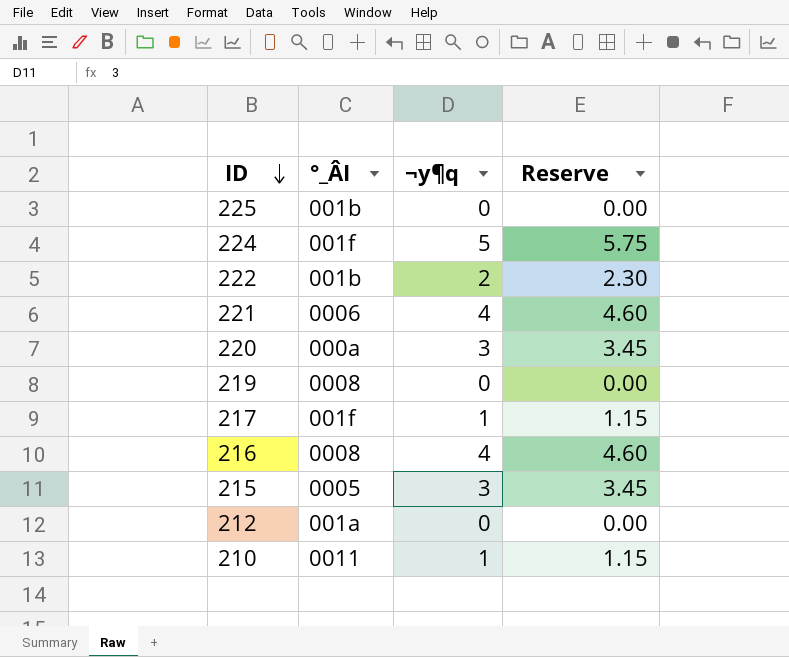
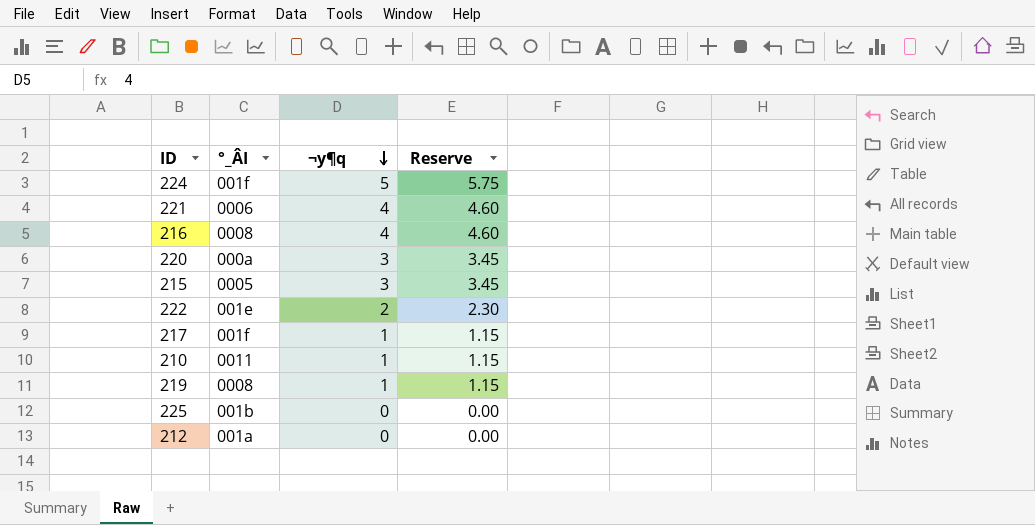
row order: ID descending -> ¬y¶q descending
222 | °_ÂI: 001b -> 001e
219 | ¬y¶q: 0 -> 1
219 | Reserve: 0.00 -> 1.15

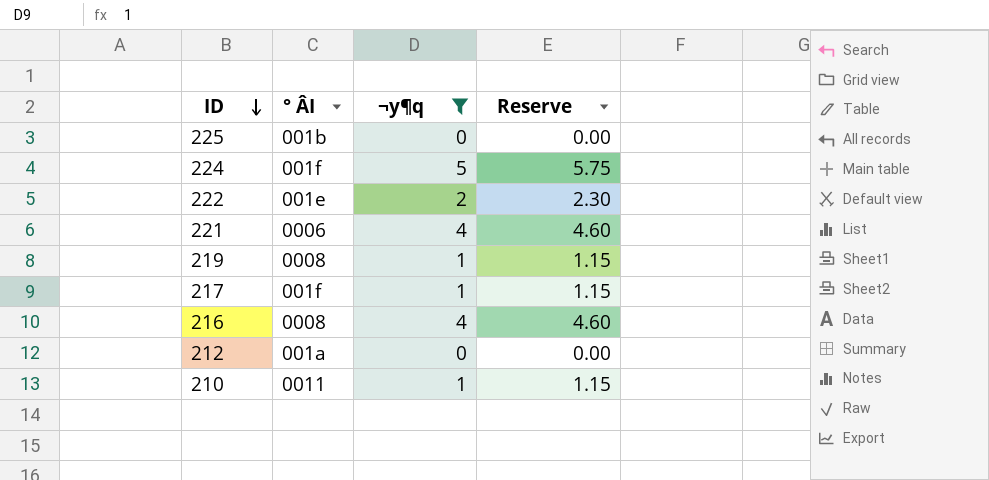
filter: none -> ¬y¶q != 3
row order: ¬y¶q descending -> ID descending
column name: °_ÂI -> ° ÂI

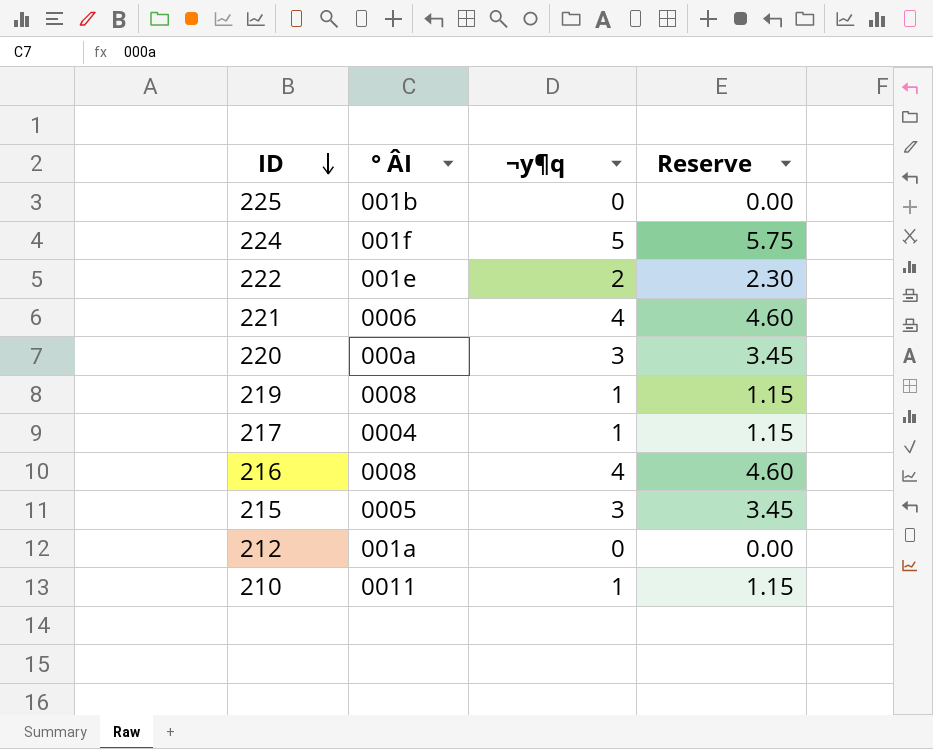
filter: ¬y¶q != 3 -> none
217 | ° ÂI: 001f -> 0004

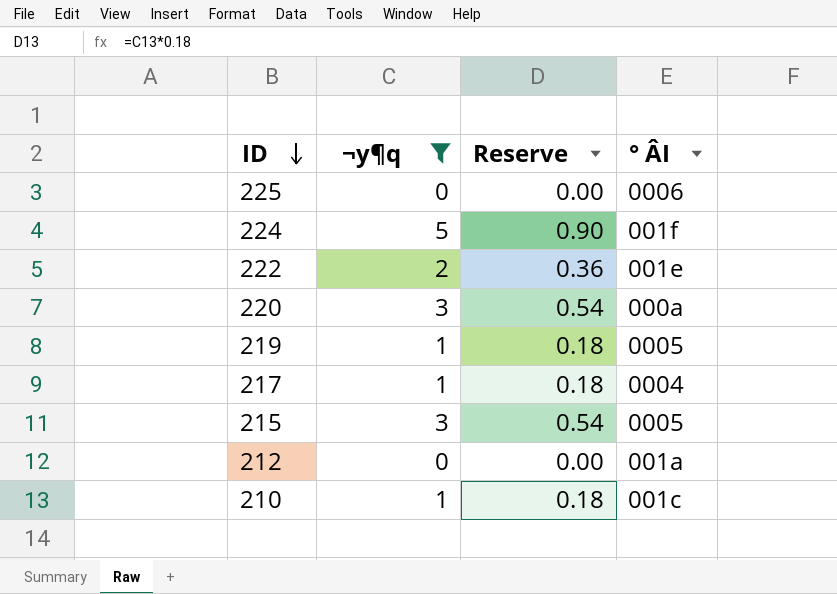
filter: none -> ¬y¶q != 4
column Reserve | formula: [¬y¶q] * 1.15 -> [¬y¶q] * 0.18
column ° ÂI | position: 2 -> 4
225 | ° ÂI: 001b -> 0006
219 | ° ÂI: 0008 -> 0005
210 | ° ÂI: 0011 -> 001c

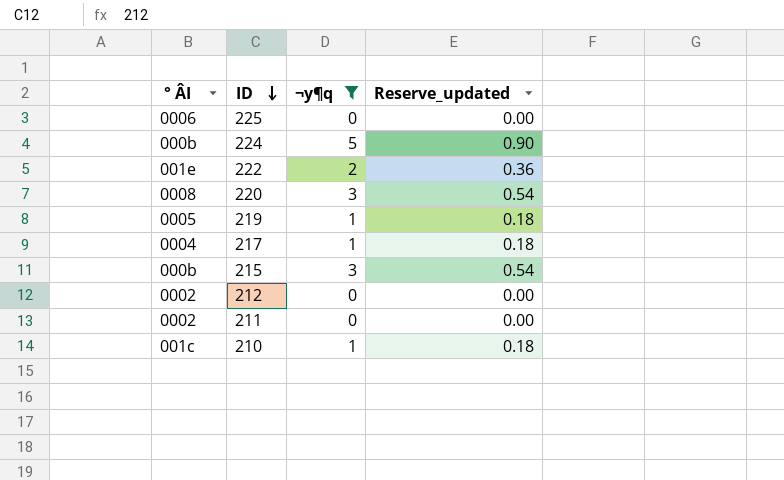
column ° ÂI | position: 4 -> 1
column name: Reserve -> Reserve_updated
224 | ° ÂI: 001f -> 000b
220 | ° ÂI: 000a -> 0008
215 | ° ÂI: 0005 -> 000b
212 | ° ÂI: 001a -> 0002
row 211: none -> 0002 | 0 | 0.00

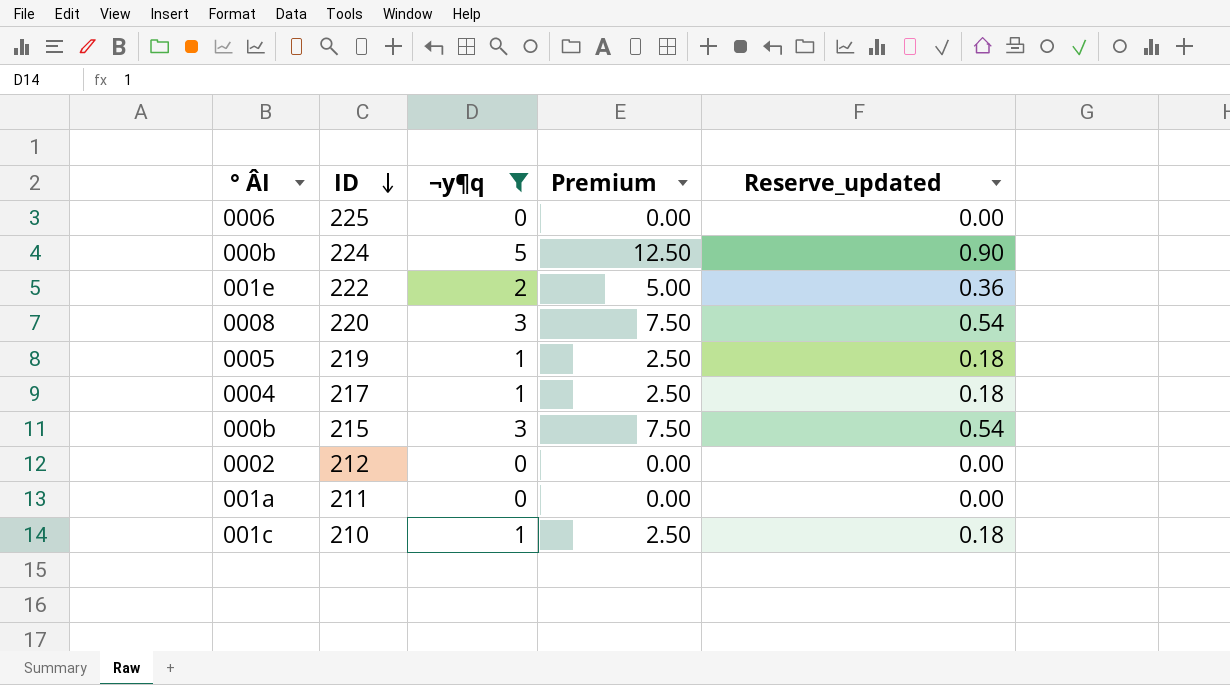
column Premium | formula: none -> [¬y¶q] * 2.5
211 | ° ÂI: 0002 -> 001a

